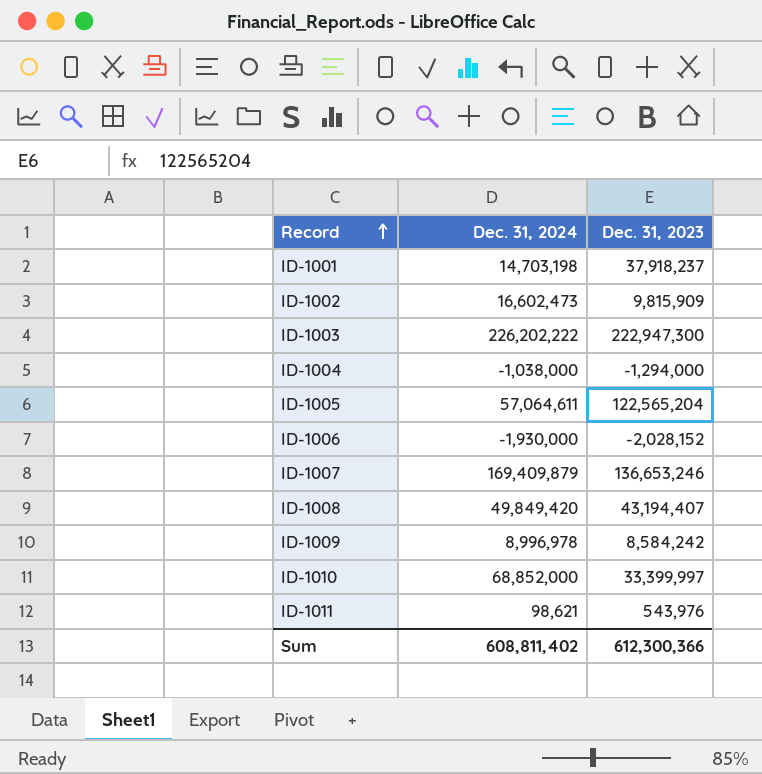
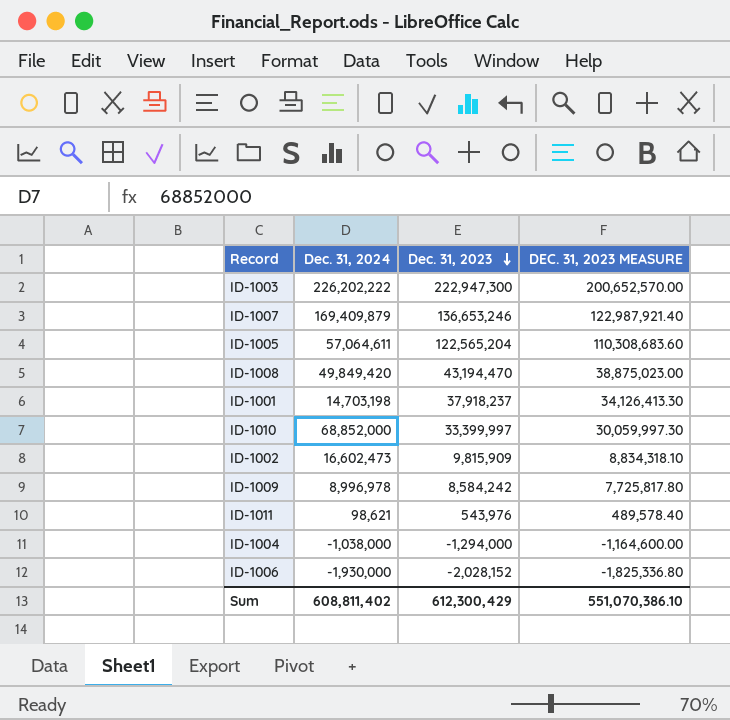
row order: Record ascending -> Dec. 31, 2023 descending
column DEC. 31, 2023 MEASURE | formula: none -> [Dec. 31, 2023] * 0.9
ID-1008 | Dec. 31, 2023: 43,194,407 -> 43,194,470
Sum | Dec. 31, 2023: 612,300,366 -> 612,300,429

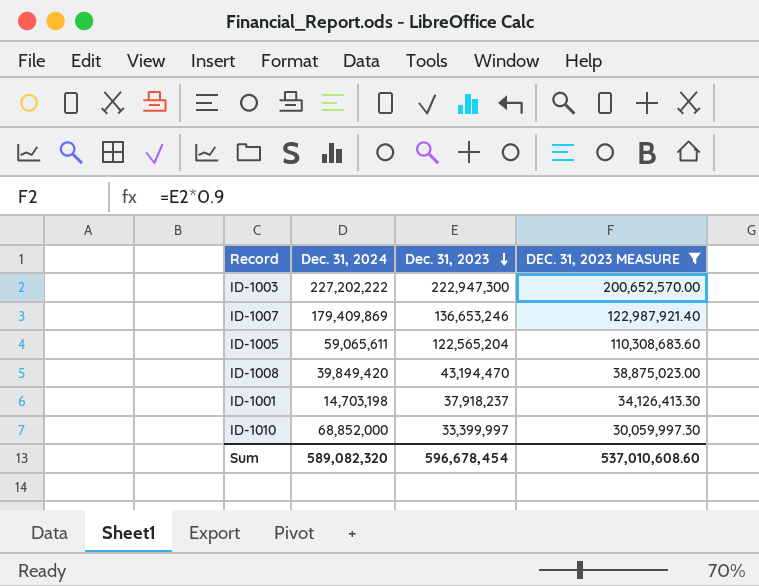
filter: none -> DEC. 31, 2023 MEASURE >= 30,059,997.30
ID-1003 | Dec. 31, 2024: 226,202,222 -> 227,202,222
ID-1007 | Dec. 31, 2024: 169,409,879 -> 179,409,869
ID-1005 | Dec. 31, 2024: 57,064,611 -> 59,065,611
ID-1008 | Dec. 31, 2024: 49,849,420 -> 39,849,420
Sum | Dec. 31, 2024: 608,811,402 -> 589,082,320
Sum | Dec. 31, 2023: 612,300,429 -> 596,678,454
Sum | DEC. 31, 2023 MEASURE: 551,070,386.10 -> 537,010,608.60

